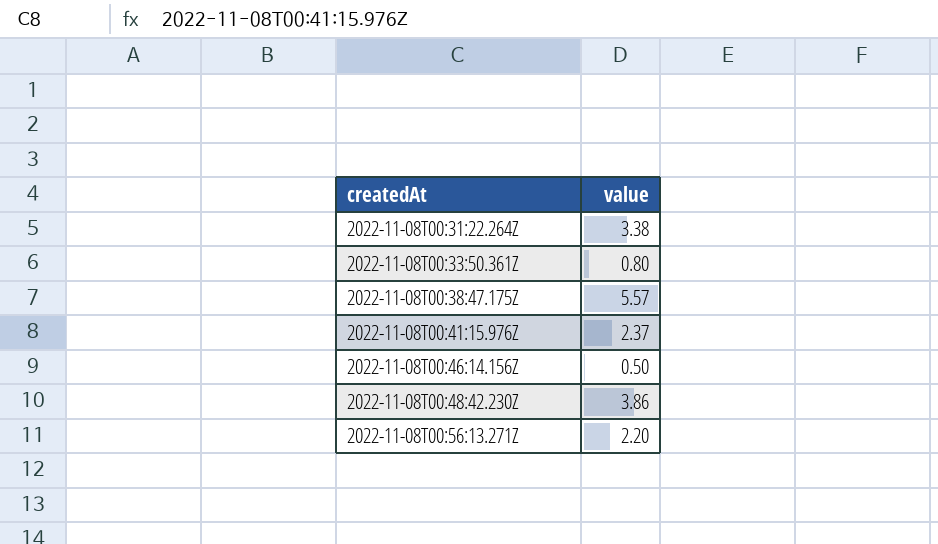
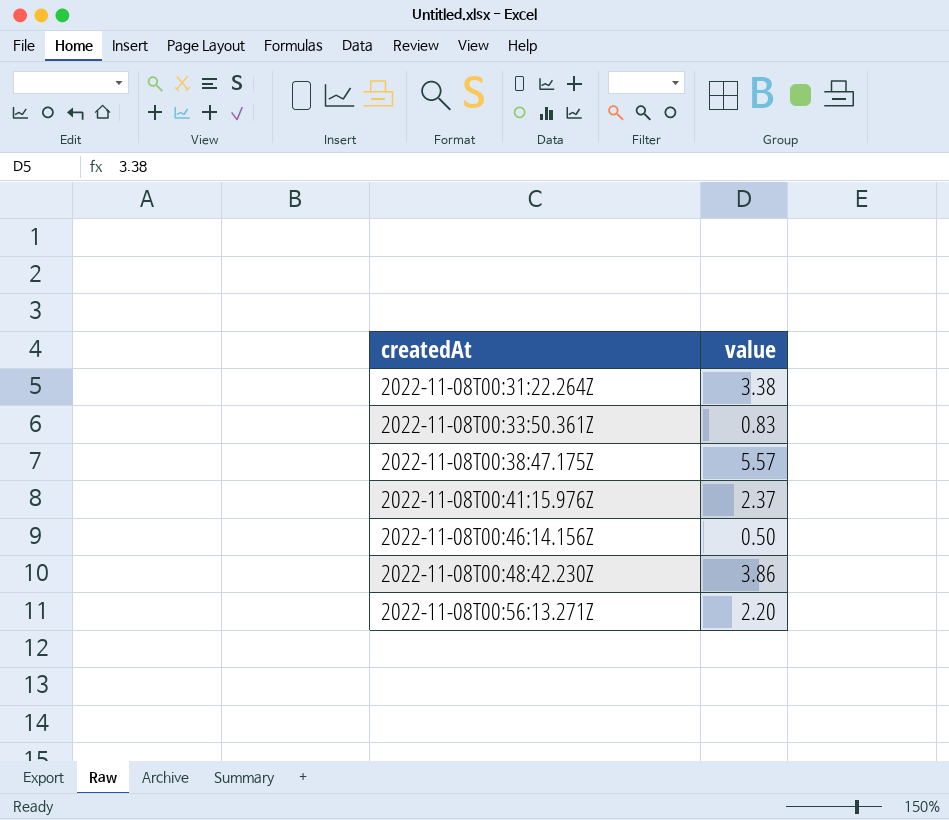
2022-11-08T00:33:50.361Z | value: 0.80 -> 0.83

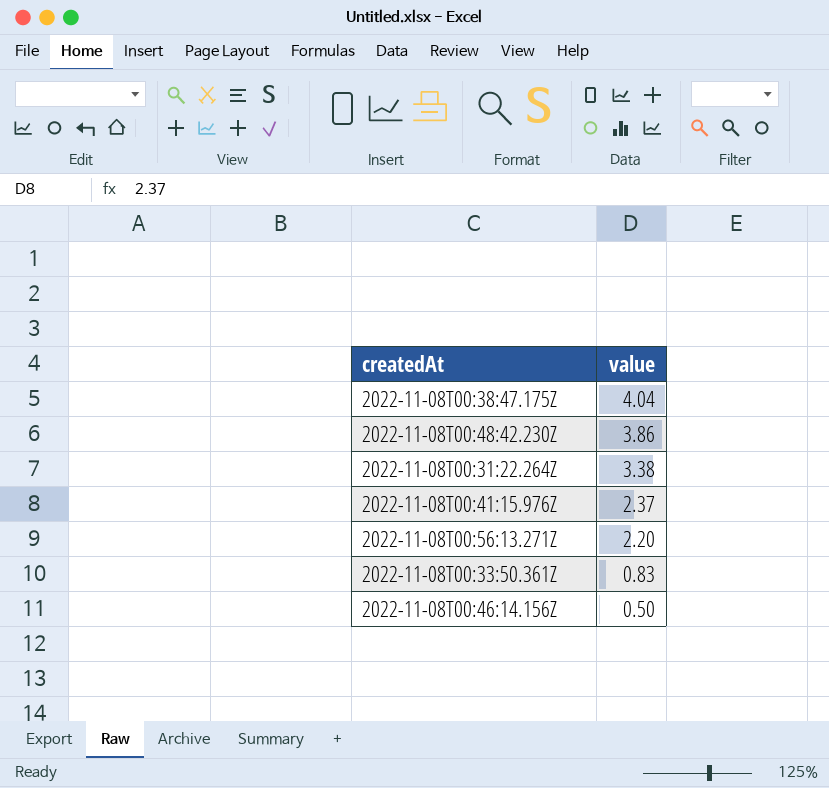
row order: createdAt ascending -> value descending
2022-11-08T00:38:47.175Z | value: 5.57 -> 4.04

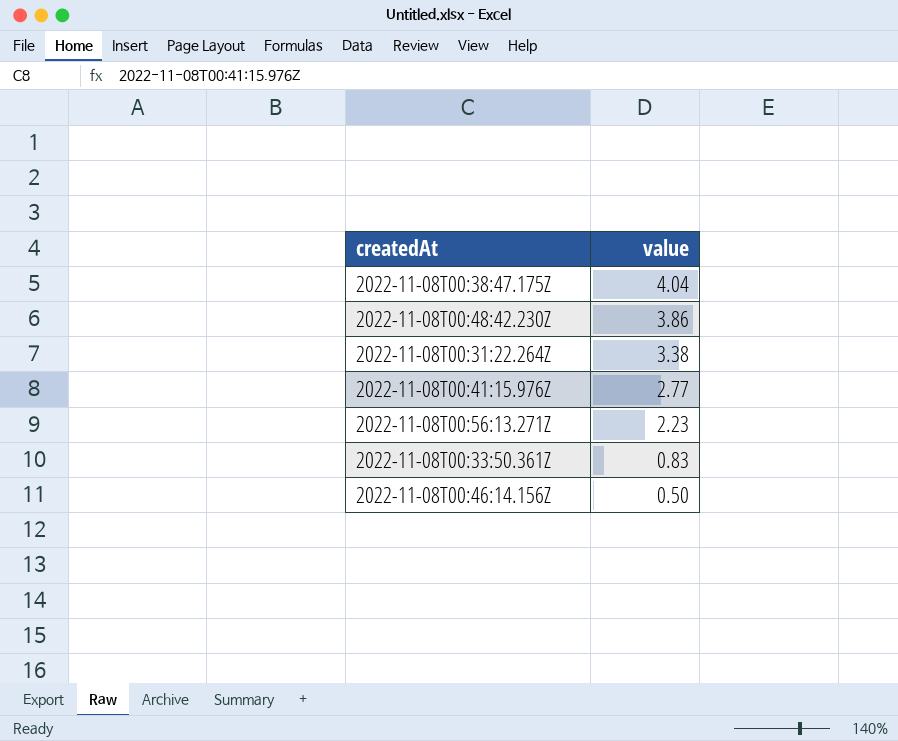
2022-11-08T00:41:15.976Z | value: 2.37 -> 2.77
2022-11-08T00:56:13.271Z | value: 2.20 -> 2.23

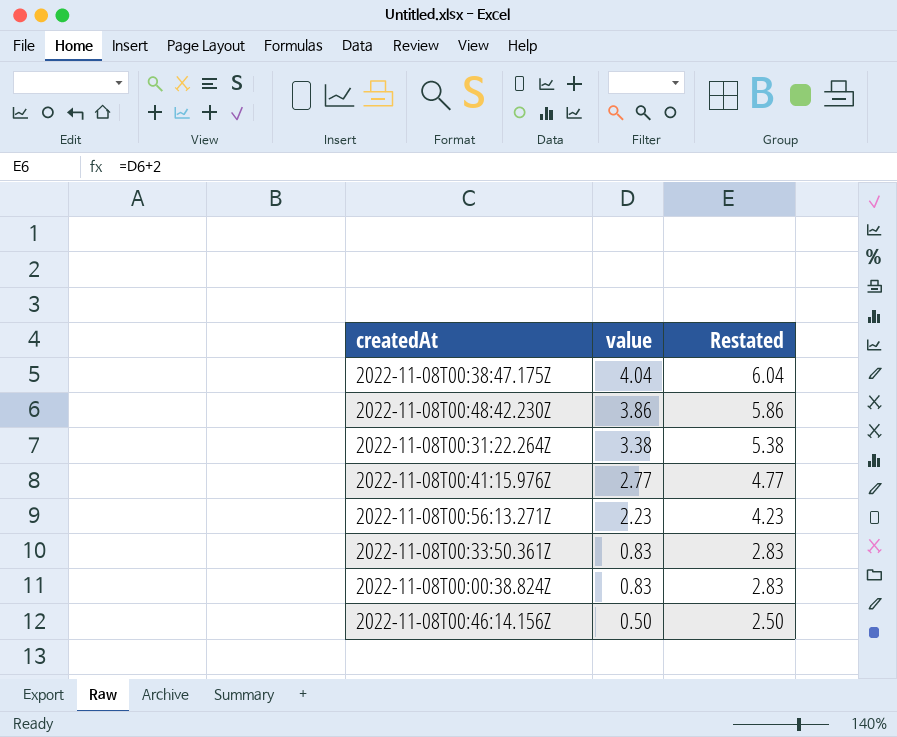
column Restated | formula: none -> [value] + 2
row 2022-11-08T00:00:38.824Z: none -> 0.83 | 2.83

